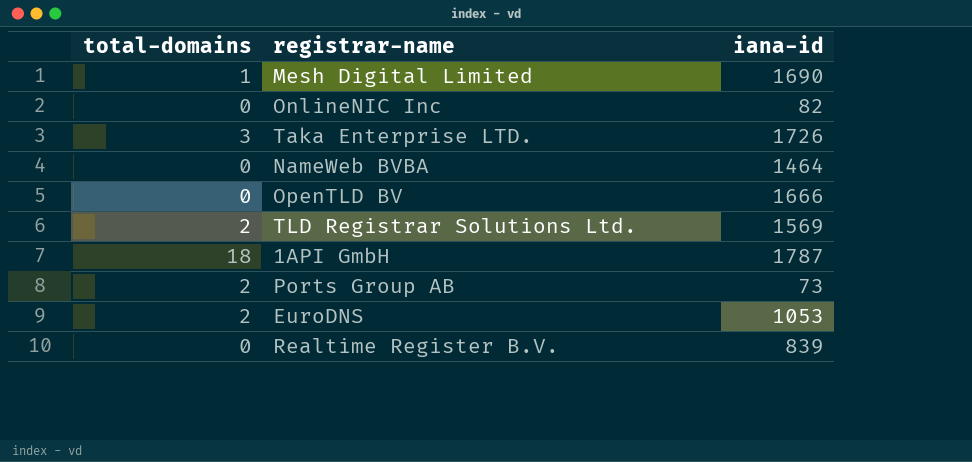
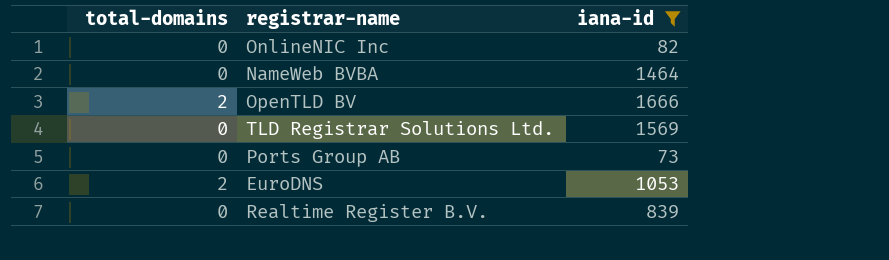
filter: none -> iana-id <= 1666
OpenTLD BV | total-domains: 0 -> 2
TLD Registrar Solutions Ltd. | total-domains: 2 -> 0
Ports Group AB | total-domains: 2 -> 0

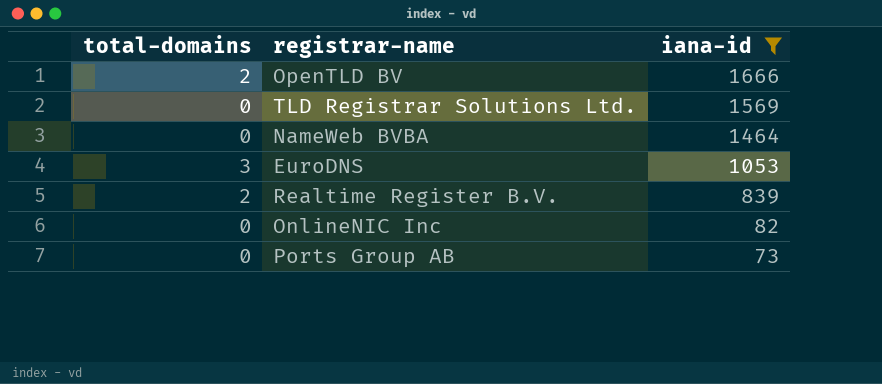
row order: none -> iana-id descending
EuroDNS | total-domains: 2 -> 3
Realtime Register B.V. | total-domains: 0 -> 2

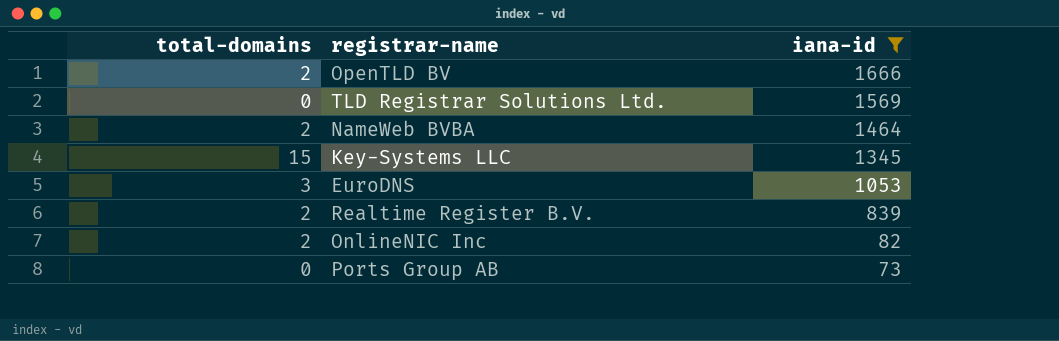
NameWeb BVBA | total-domains: 0 -> 2
row Key-Systems LLC: none -> 15 | 1345
OnlineNIC Inc | total-domains: 0 -> 2

